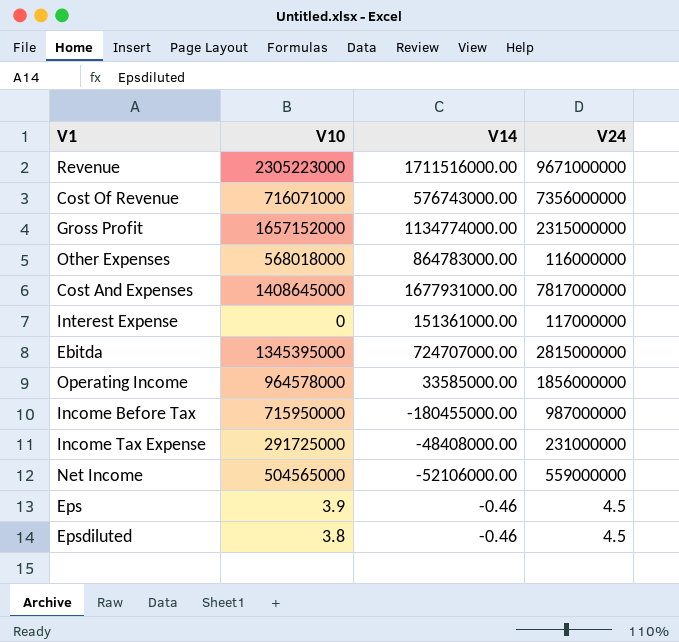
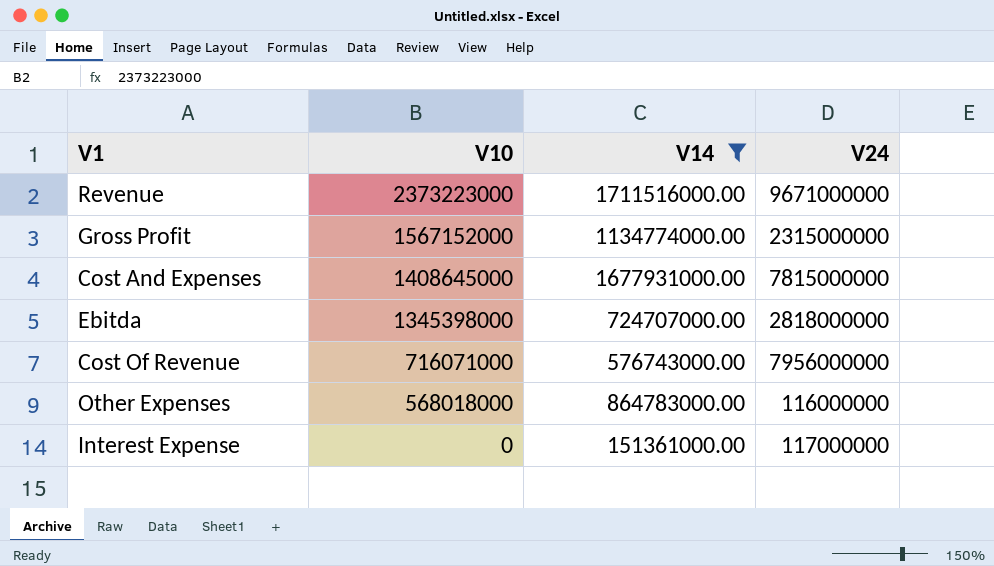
filter: none -> V14 >= 151361000.00
row order: none -> V10 descending
Revenue | V10: 2305223000 -> 2373223000
Gross Profit | V10: 1657152000 -> 1567152000
Cost And Expenses | V24: 7817000000 -> 7815000000
Ebitda | V10: 1345395000 -> 1345398000
Ebitda | V24: 2815000000 -> 2818000000
Cost Of Revenue | V24: 7356000000 -> 7956000000

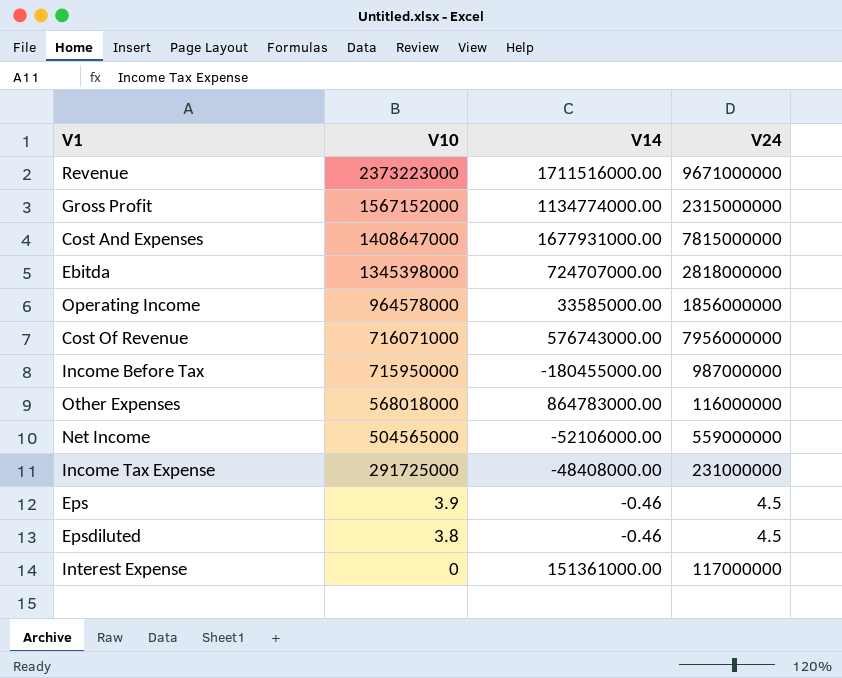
filter: V14 >= 151361000.00 -> none
Cost And Expenses | V10: 1408645000 -> 1408647000

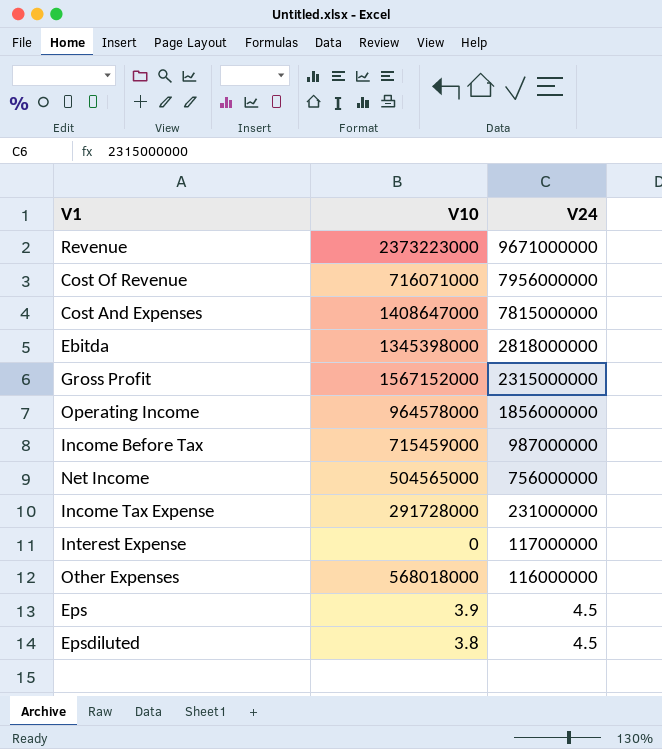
row order: V10 descending -> V24 descending
column V14 | position: 3 -> none
Income Before Tax | V10: 715950000 -> 715459000
Net Income | V24: 559000000 -> 756000000
Income Tax Expense | V10: 291725000 -> 291728000

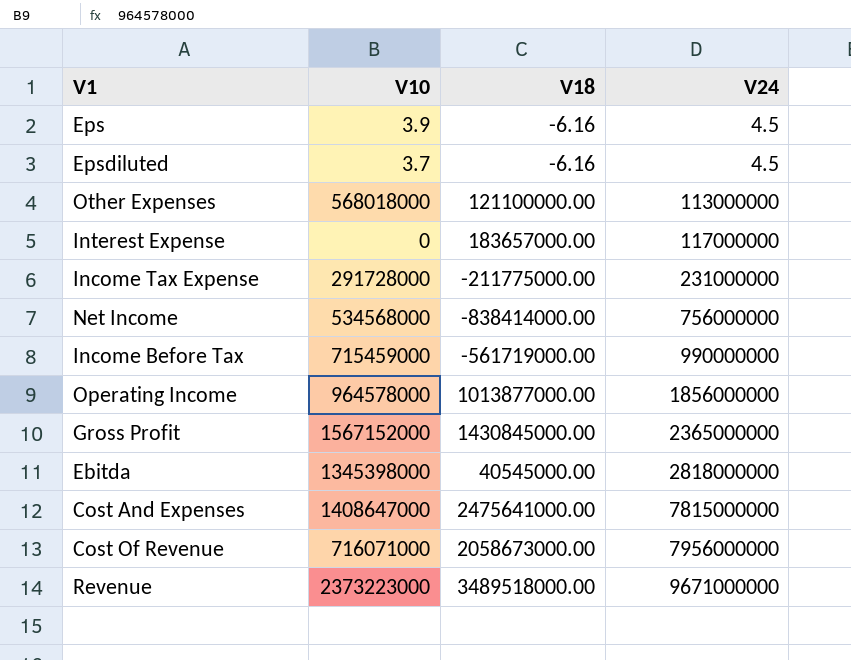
row order: V24 descending -> V24 ascending
column V18 | position: none -> 3
Epsdiluted | V10: 3.8 -> 3.7
Other Expenses | V24: 116000000 -> 113000000
Net Income | V10: 504565000 -> 534568000
Income Before Tax | V24: 987000000 -> 990000000
Gross Profit | V24: 2315000000 -> 2365000000

